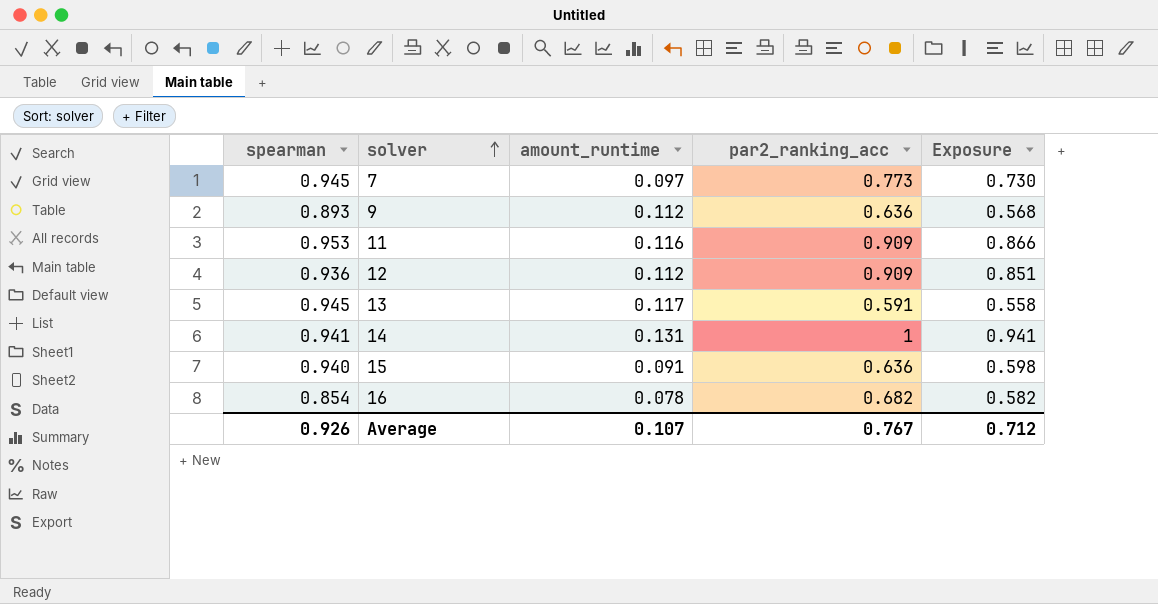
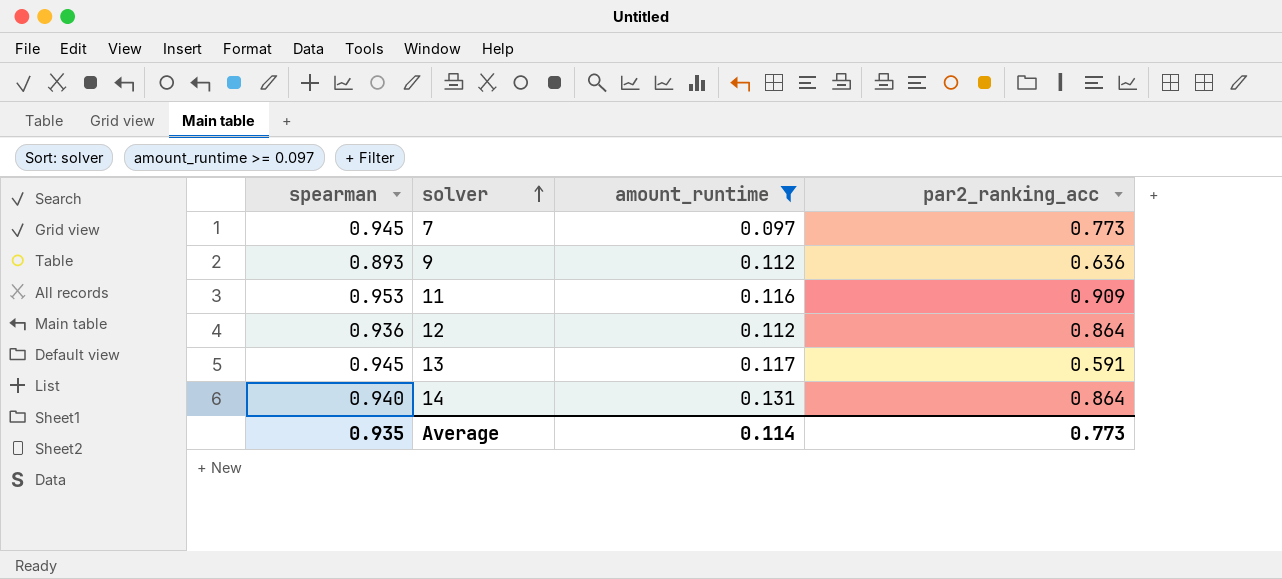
filter: none -> amount_runtime >= 0.097
column Exposure | formula: [spearman] * [par2_ranking_acc] -> none
12 | par2_ranking_acc: 0.909 -> 0.864
14 | spearman: 0.941 -> 0.940
14 | par2_ranking_acc: 1 -> 0.864
Average | spearman: 0.926 -> 0.935
Average | amount_runtime: 0.107 -> 0.114
Average | par2_ranking_acc: 0.767 -> 0.773

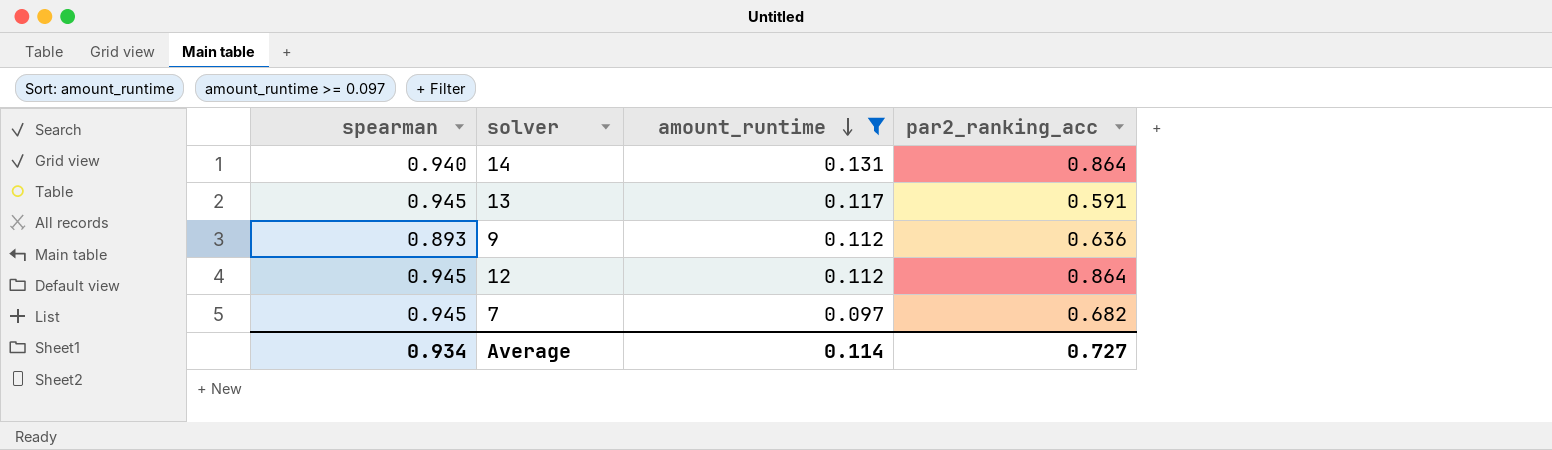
row order: solver ascending -> amount_runtime descending
row 11: 0.953 | 0.116 | 0.909 -> none
12 | spearman: 0.936 -> 0.945
7 | par2_ranking_acc: 0.773 -> 0.682
Average | spearman: 0.935 -> 0.934
Average | par2_ranking_acc: 0.773 -> 0.727

